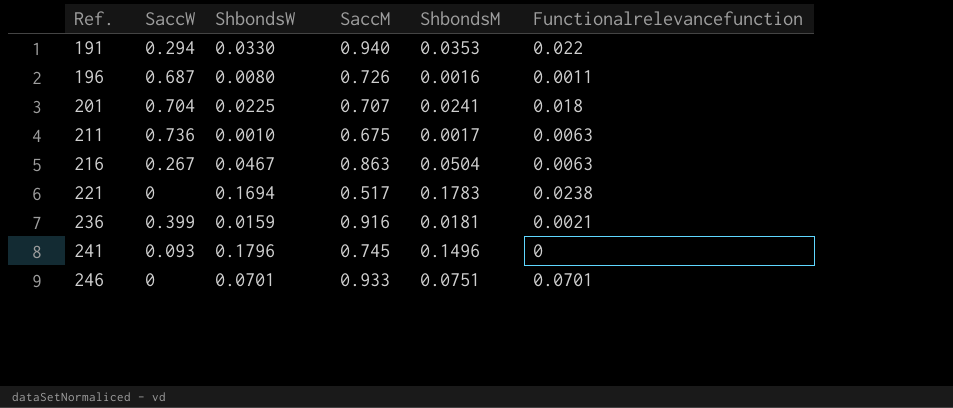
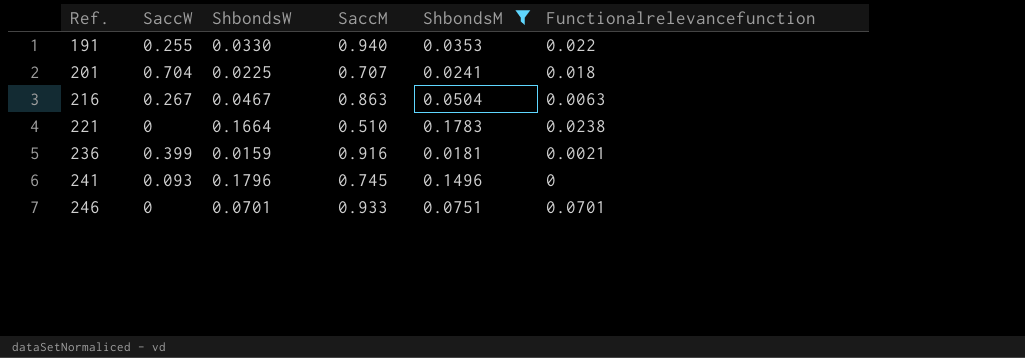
filter: none -> ShbondsM >= 0.0181
191 | SaccW: 0.294 -> 0.255
221 | ShbondsW: 0.1694 -> 0.1664
221 | SaccM: 0.517 -> 0.510

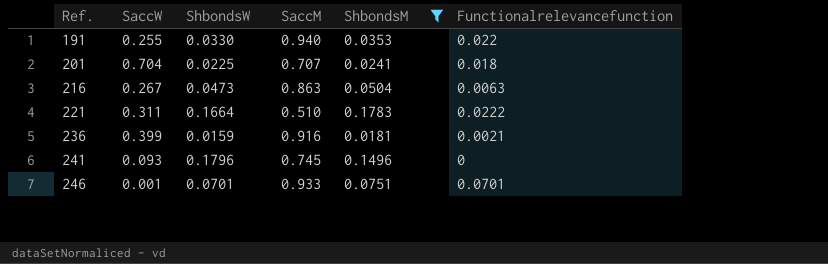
216 | ShbondsW: 0.0467 -> 0.0473
221 | SaccW: 0 -> 0.311
221 | Functionalrelevancefunction: 0.0238 -> 0.0222
246 | SaccW: 0 -> 0.001

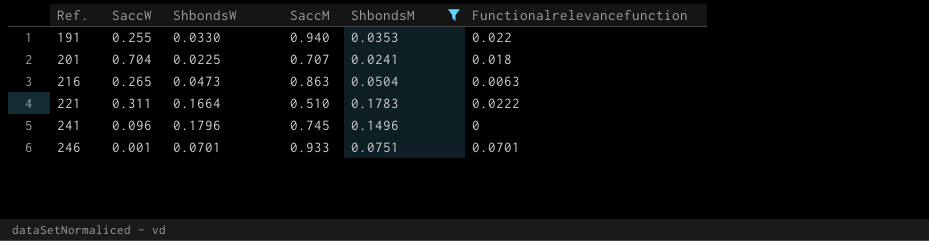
row 236: 0.399 | 0.0159 | 0.916 | 0.0181 | 0.0021 -> none
216 | SaccW: 0.267 -> 0.265
241 | SaccW: 0.093 -> 0.096

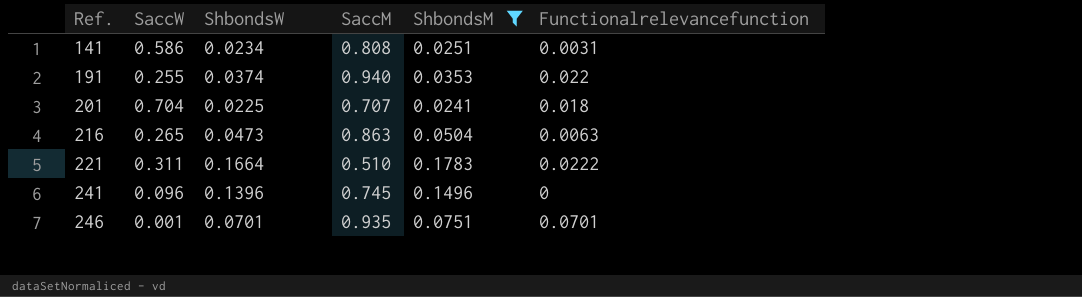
row 141: none -> 0.586 | 0.0234 | 0.808 | 0.0251 | 0.0031
191 | ShbondsW: 0.0330 -> 0.0374
241 | ShbondsW: 0.1796 -> 0.1396
246 | SaccM: 0.933 -> 0.935

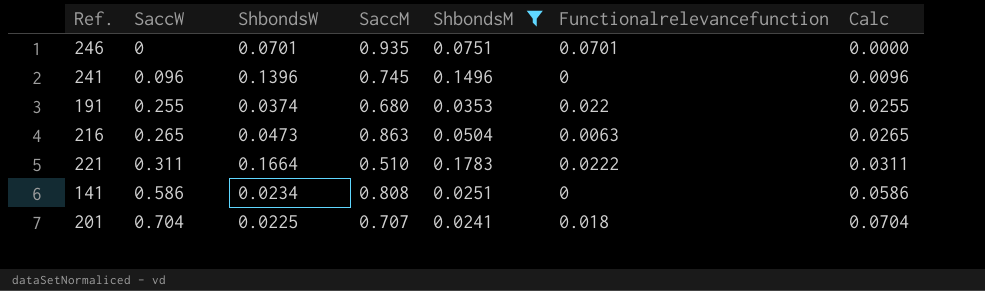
row order: Ref. ascending -> SaccW ascending
column Calc | formula: none -> [SaccW] * 0.1
246 | SaccW: 0.001 -> 0
191 | SaccM: 0.940 -> 0.680
141 | Functionalrelevancefunction: 0.0031 -> 0

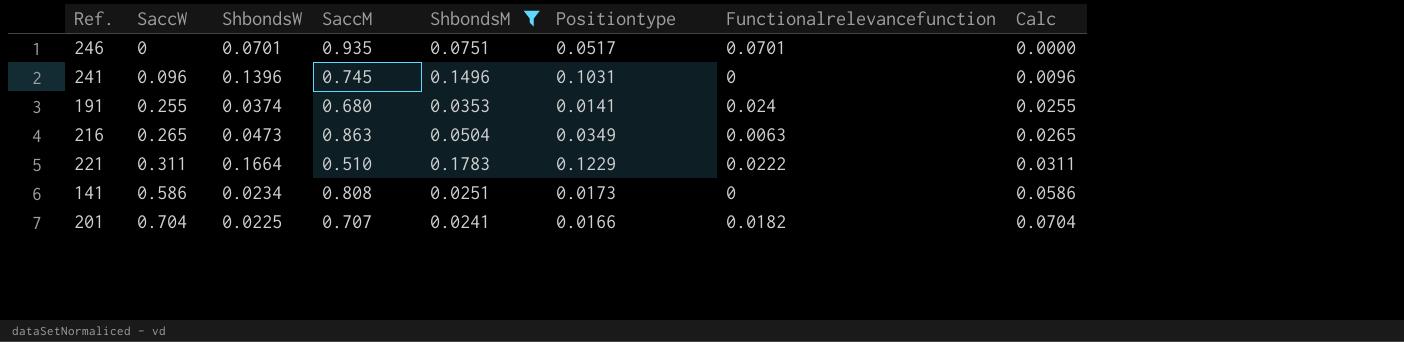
column Positiontype | position: none -> 6
191 | Functionalrelevancefunction: 0.022 -> 0.024
201 | Functionalrelevancefunction: 0.018 -> 0.0182

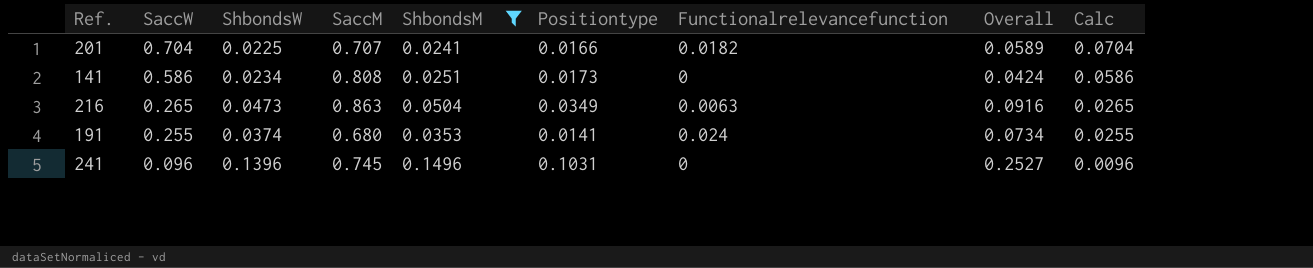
row order: SaccW ascending -> SaccW descending
column Overall | formula: none -> [ShbondsM] + [Positiontype] + [Functionalrelevancefunction]
row 246: 0 | 0.0701 | 0.935 | 0.0751 | 0.0517 | 0.0701 | 0.0000 -> none
row 221: 0.311 | 0.1664 | 0.510 | 0.1783 | 0.1229 | 0.0222 | 0.0311 -> none

